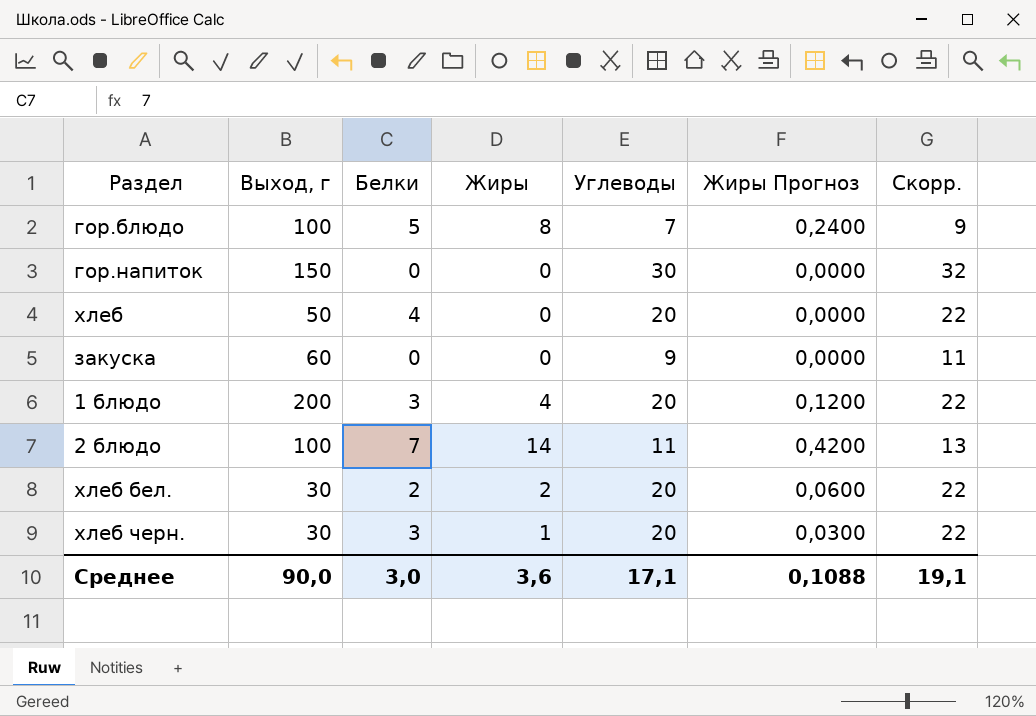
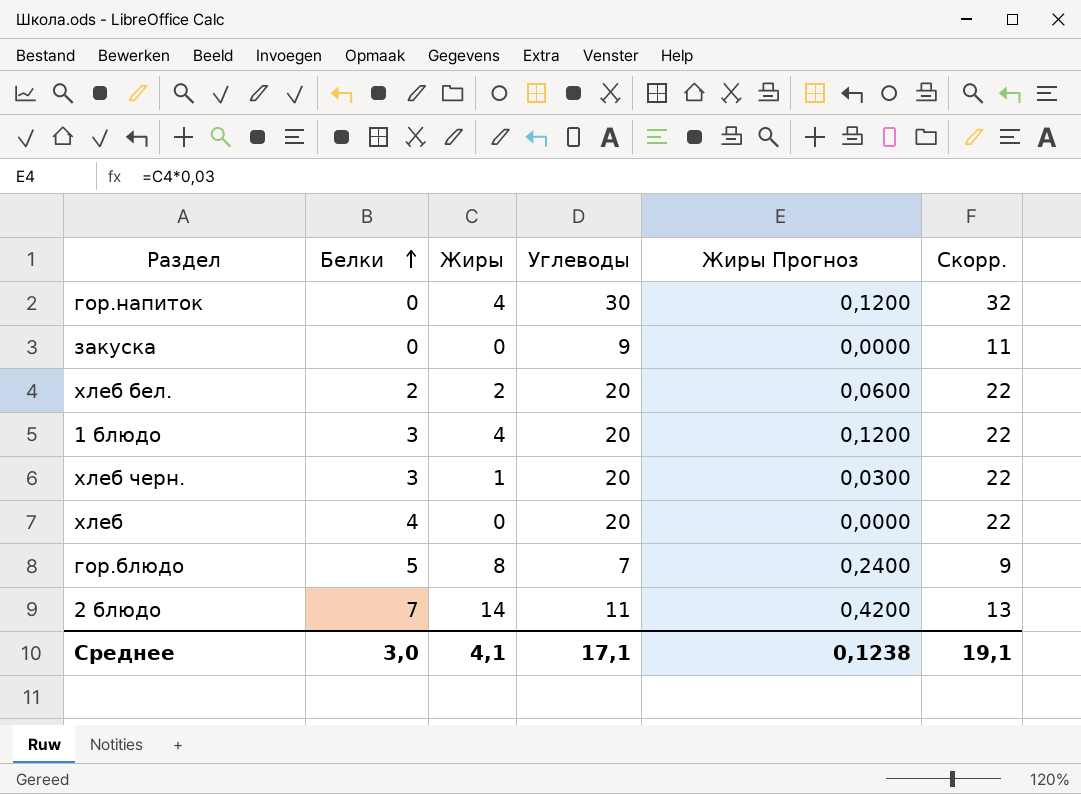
row order: none -> Белки ascending
column Выход, г | position: 2 -> none
гор.напиток | Жиры: 0 -> 4
гор.напиток | Жиры Прогноз: 0,0000 -> 0,1200
Среднее | Жиры: 3,6 -> 4,1
Среднее | Жиры Прогноз: 0,1088 -> 0,1238

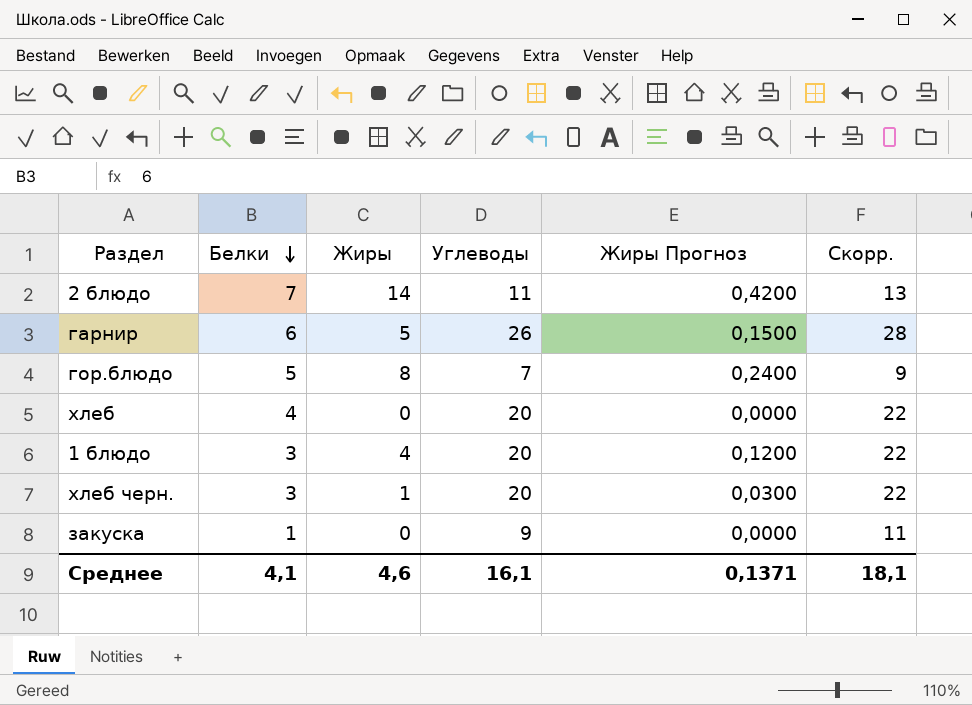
row order: Белки ascending -> Белки descending
row гор.напиток: 0 | 4 | 30 | 0,1200 | 32 -> none
row хлеб бел.: 2 | 2 | 20 | 0,0600 | 22 -> none
row гарнир: none -> 6 | 5 | 26 | 0,1500 | 28
закуска | Белки: 0 -> 1
Среднее | Белки: 3,0 -> 4,1
Среднее | Жиры: 4,1 -> 4,6
Среднее | Углеводы: 17,1 -> 16,1
Среднее | Жиры Прогноз: 0,1238 -> 0,1371
Среднее | Скорр.: 19,1 -> 18,1

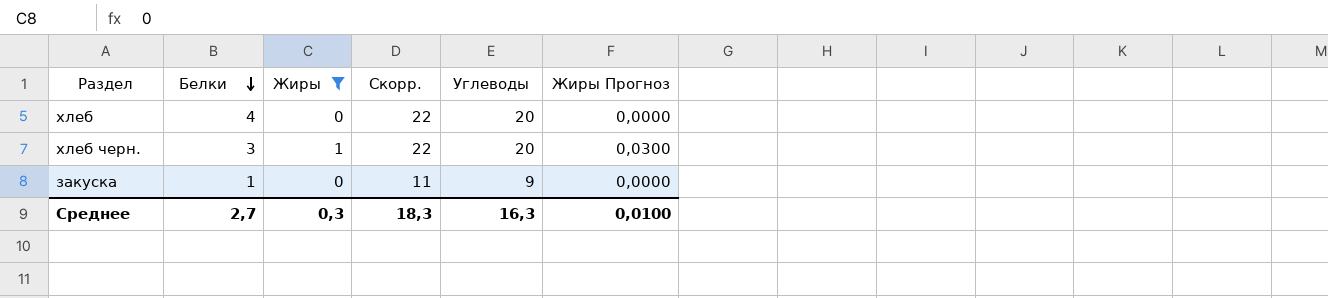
filter: none -> Жиры <= 1
column Скорр. | position: 6 -> 4
Среднее | Белки: 4,1 -> 2,7
Среднее | Жиры: 4,6 -> 0,3
Среднее | Скорр.: 18,1 -> 18,3
Среднее | Углеводы: 16,1 -> 16,3
Среднее | Жиры Прогноз: 0,1371 -> 0,0100

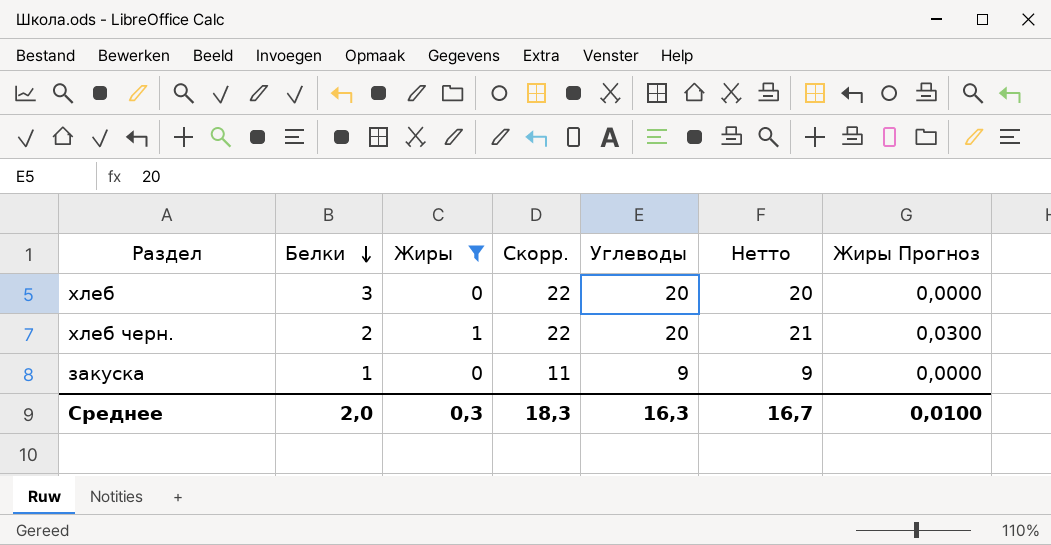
column Нетто | formula: none -> [Жиры] + [Углеводы]
хлеб | Белки: 4 -> 3
хлеб черн. | Белки: 3 -> 2
Среднее | Белки: 2,7 -> 2,0

